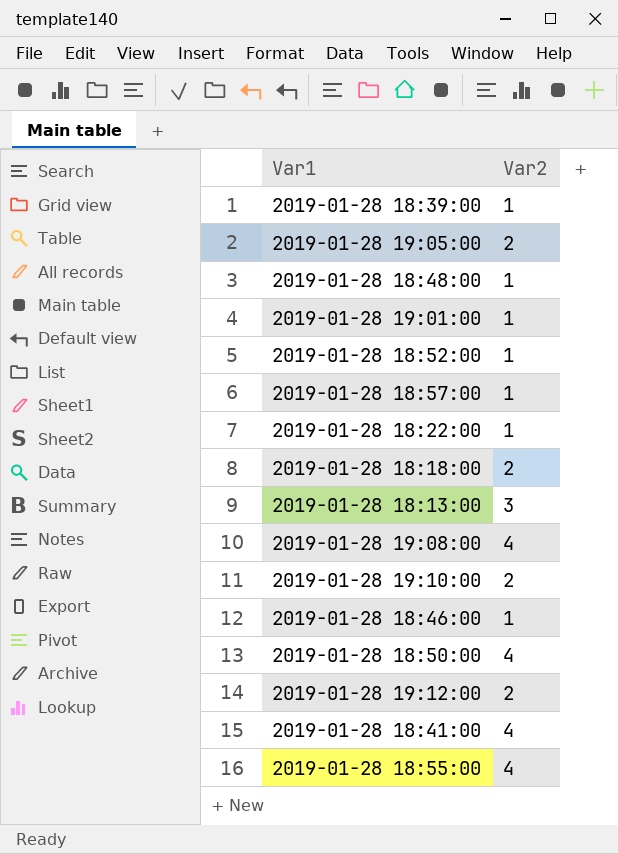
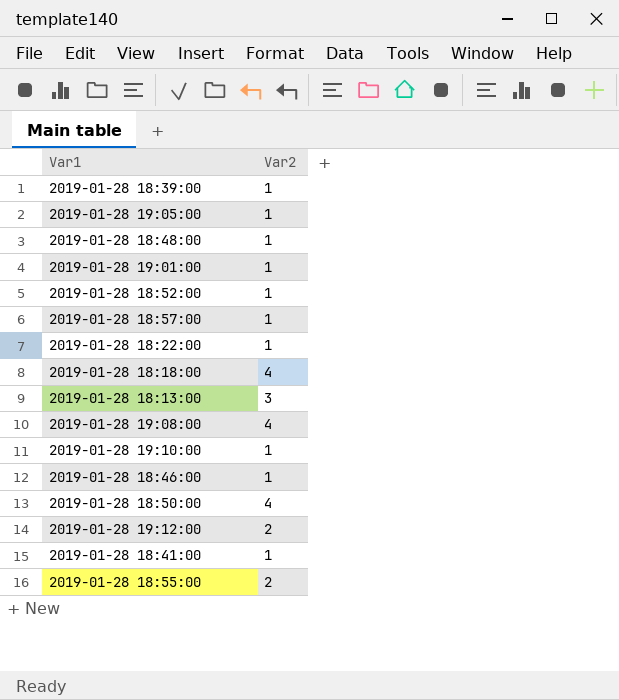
2019-01-28 19:05:00 | Var2: 2 -> 1
2019-01-28 18:18:00 | Var2: 2 -> 4
2019-01-28 19:10:00 | Var2: 2 -> 1
2019-01-28 18:41:00 | Var2: 4 -> 1
2019-01-28 18:55:00 | Var2: 4 -> 2

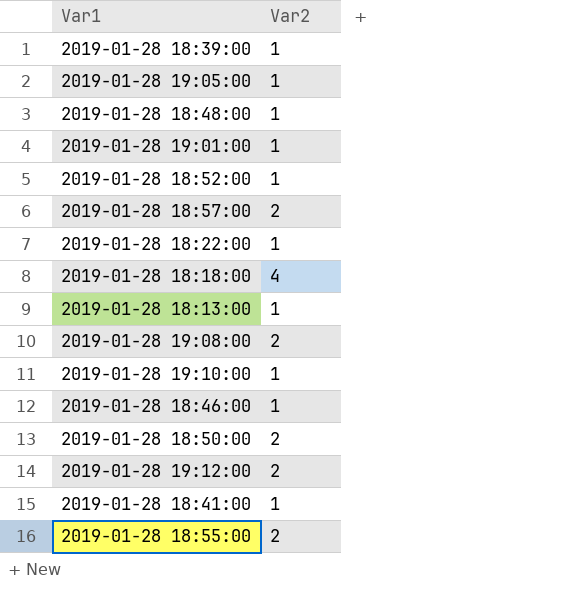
2019-01-28 18:57:00 | Var2: 1 -> 2
2019-01-28 18:13:00 | Var2: 3 -> 1
2019-01-28 19:08:00 | Var2: 4 -> 2
2019-01-28 18:50:00 | Var2: 4 -> 2

